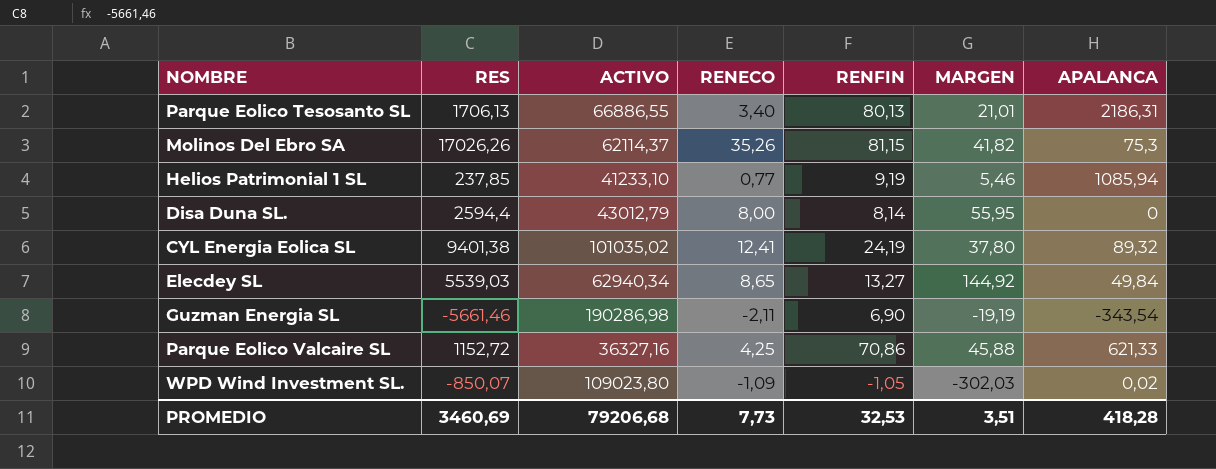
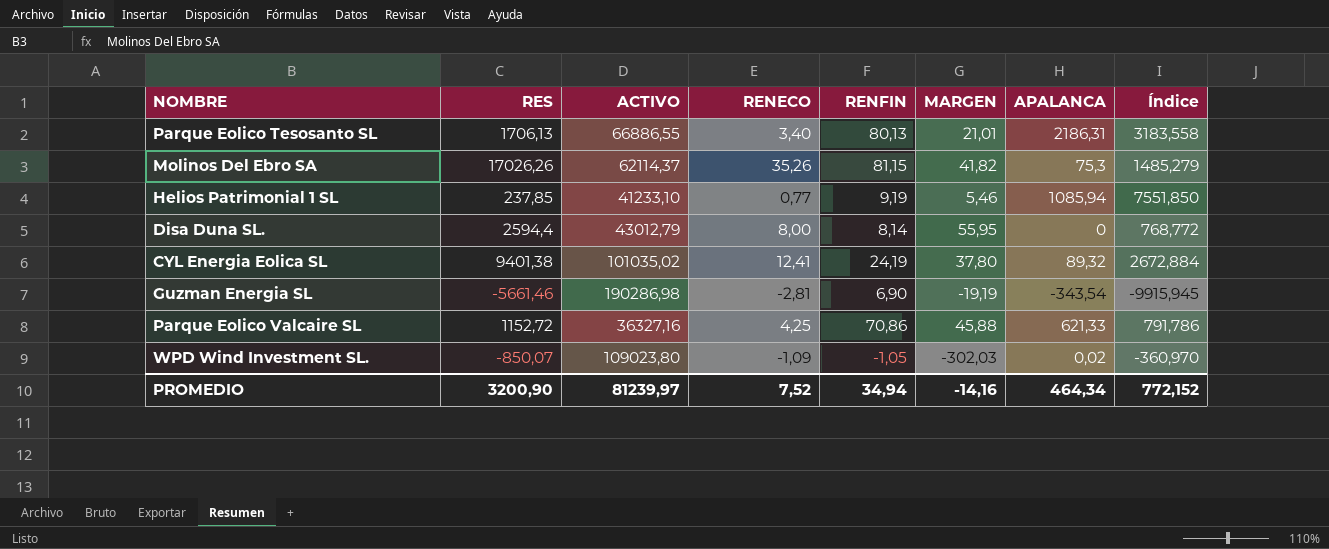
column Índice | formula: none -> [ACTIVO] / [MARGEN]
row Elecdey SL: 5539,03 | 62940,34 | 8,65 | 13,27 | 144,92 | 49,84 -> none
Guzman Energia SL | RENECO: -2,11 -> -2,81
PROMEDIO | RES: 3460,69 -> 3200,90
PROMEDIO | ACTIVO: 79206,68 -> 81239,97
PROMEDIO | RENECO: 7,73 -> 7,52
PROMEDIO | RENFIN: 32,53 -> 34,94
PROMEDIO | MARGEN: 3,51 -> -14,16
PROMEDIO | APALANCA: 418,28 -> 464,34

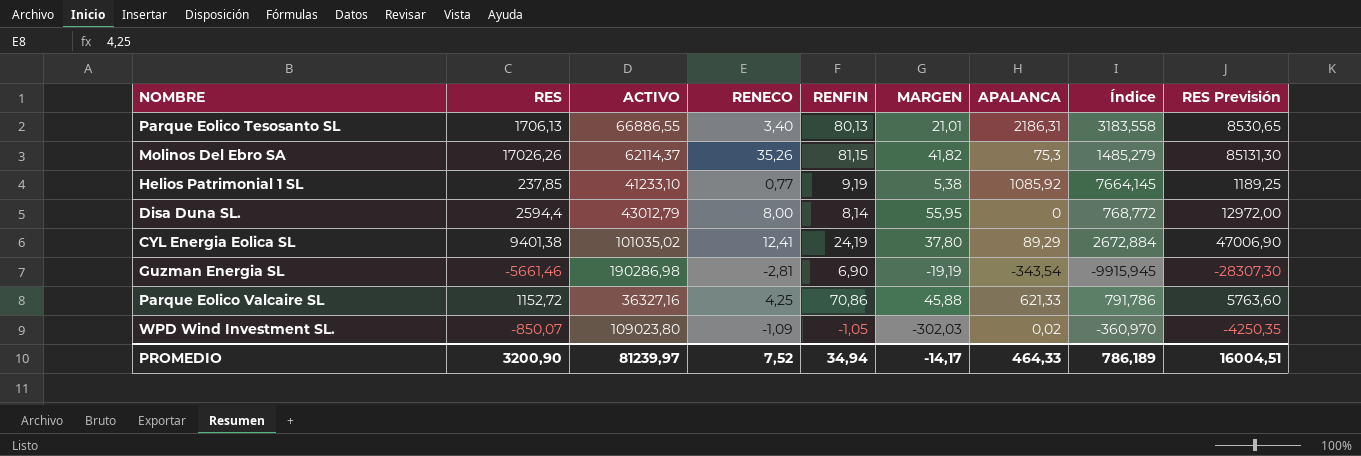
column RES Previsión | formula: none -> [RES] * 5
Helios Patrimonial 1 SL | MARGEN: 5,46 -> 5,38
Helios Patrimonial 1 SL | APALANCA: 1085,94 -> 1085,92
Helios Patrimonial 1 SL | Índice: 7551,850 -> 7664,145
CYL Energia Eolica SL | APALANCA: 89,32 -> 89,29
PROMEDIO | MARGEN: -14,16 -> -14,17
PROMEDIO | APALANCA: 464,34 -> 464,33
PROMEDIO | Índice: 772,152 -> 786,189

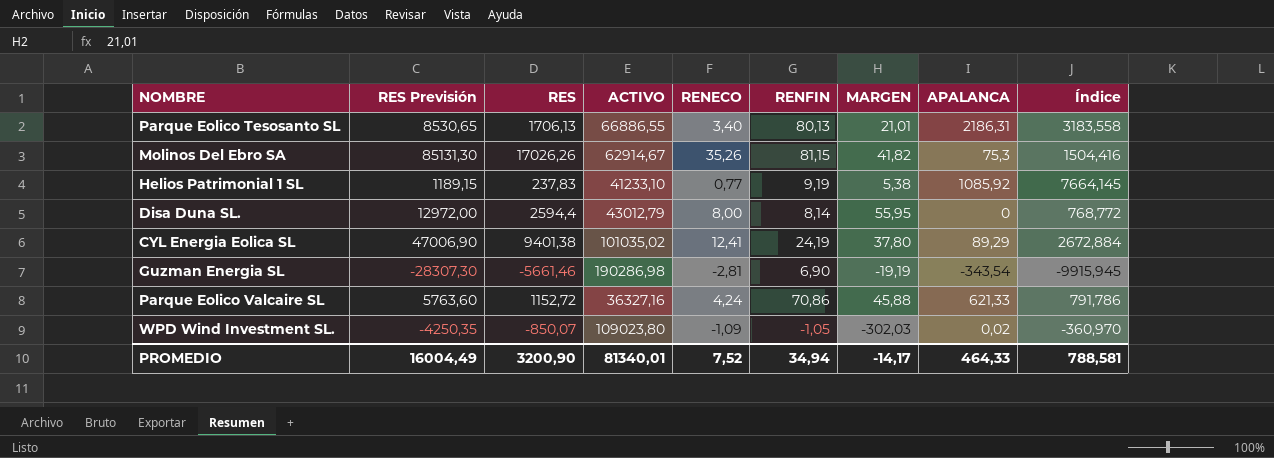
column RES Previsión | position: 9 -> 2
Molinos Del Ebro SA | ACTIVO: 62114,37 -> 62914,67
Molinos Del Ebro SA | Índice: 1485,279 -> 1504,416
Helios Patrimonial 1 SL | RES Previsión: 1189,25 -> 1189,15
Helios Patrimonial 1 SL | RES: 237,85 -> 237,83
Parque Eolico Valcaire SL | RENECO: 4,25 -> 4,24
PROMEDIO | RES Previsión: 16004,51 -> 16004,49
PROMEDIO | ACTIVO: 81239,97 -> 81340,01
PROMEDIO | Índice: 786,189 -> 788,581

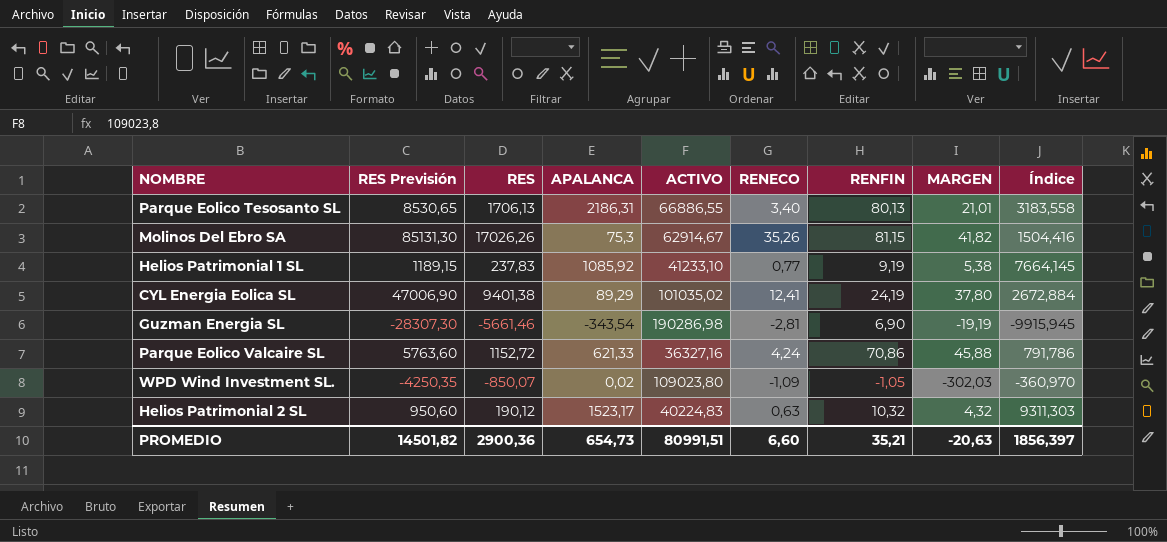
column APALANCA | position: 8 -> 4
row Disa Duna SL.: 12972,00 | 2594,4 | 43012,79 | 8,00 | 8,14 | 55,95 | 0 | 768,772 -> none
row Helios Patrimonial 2 SL: none -> 950,60 | 190,12 | 1523,17 | 40224,83 | 0,63 | 10,32 | 4,32 | 9311,303
PROMEDIO | RES Previsión: 16004,49 -> 14501,82
PROMEDIO | RES: 3200,90 -> 2900,36
PROMEDIO | APALANCA: 464,33 -> 654,73
PROMEDIO | ACTIVO: 81340,01 -> 80991,51
PROMEDIO | RENECO: 7,52 -> 6,60
PROMEDIO | RENFIN: 34,94 -> 35,21
PROMEDIO | MARGEN: -14,17 -> -20,63
PROMEDIO | Índice: 788,581 -> 1856,397

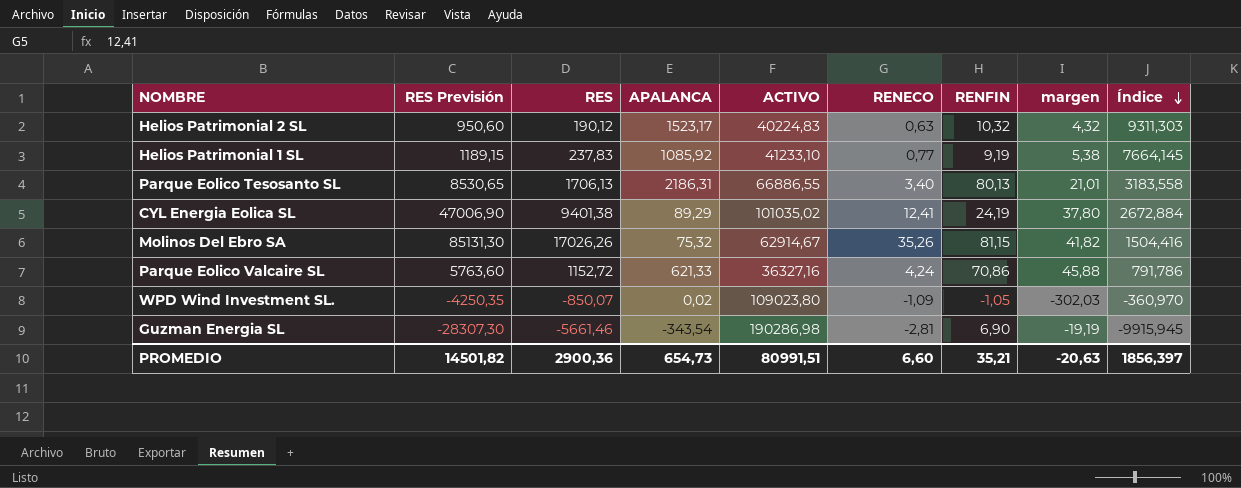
row order: none -> Índice descending
column name: MARGEN -> margen
Molinos Del Ebro SA | APALANCA: 75,3 -> 75,32

